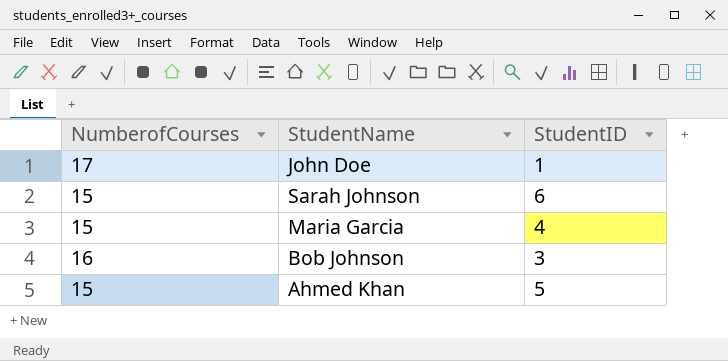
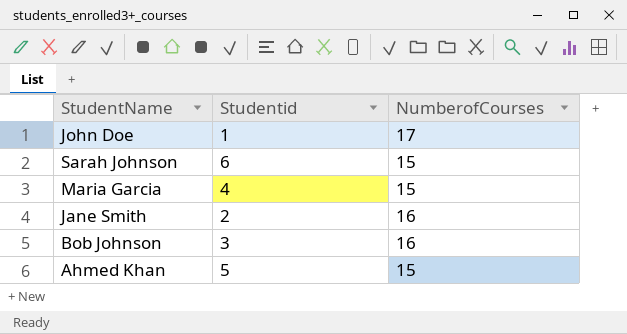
column name: StudentID -> Studentid
column NumberofCourses | position: 1 -> 3
row Jane Smith: none -> 2 | 16

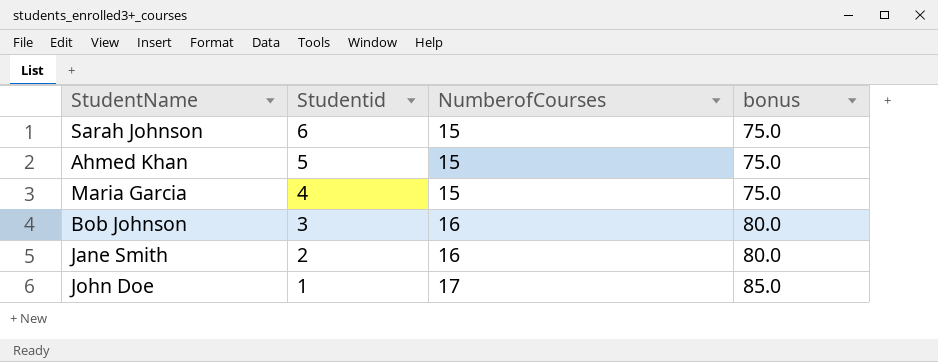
row order: none -> Studentid descending
column bonus | formula: none -> [NumberofCourses] * 5

